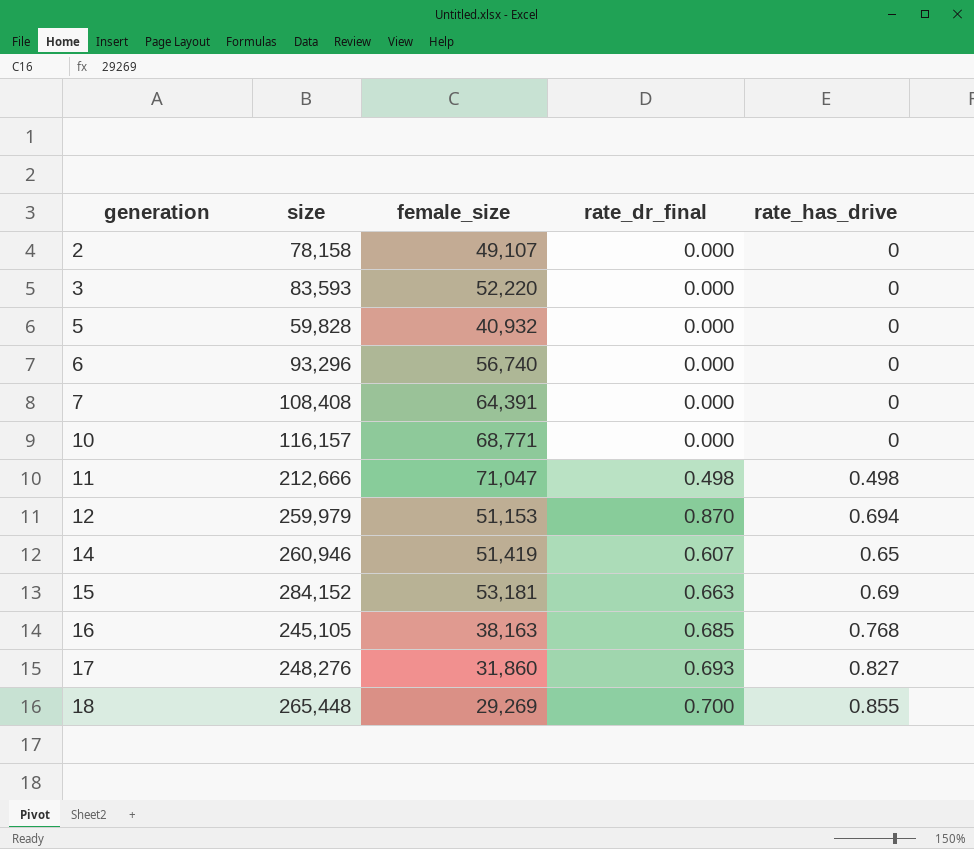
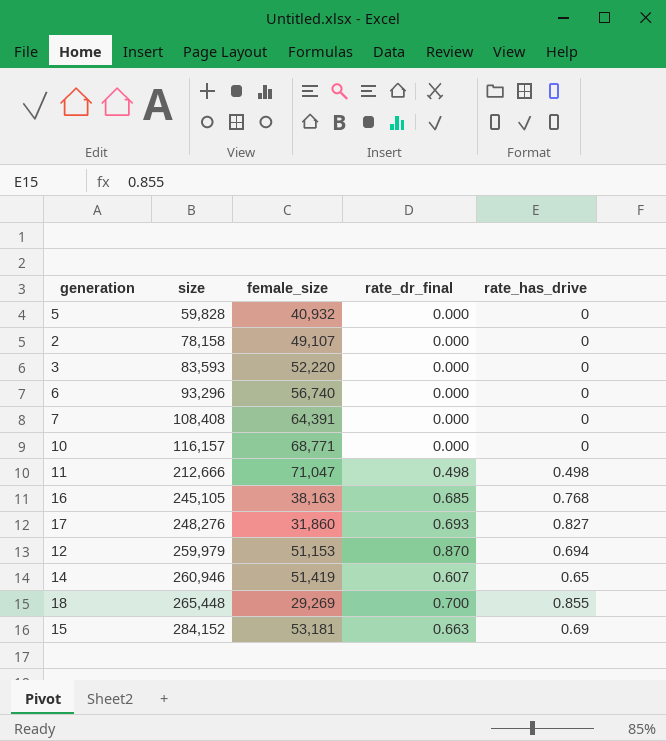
row order: generation ascending -> size ascending

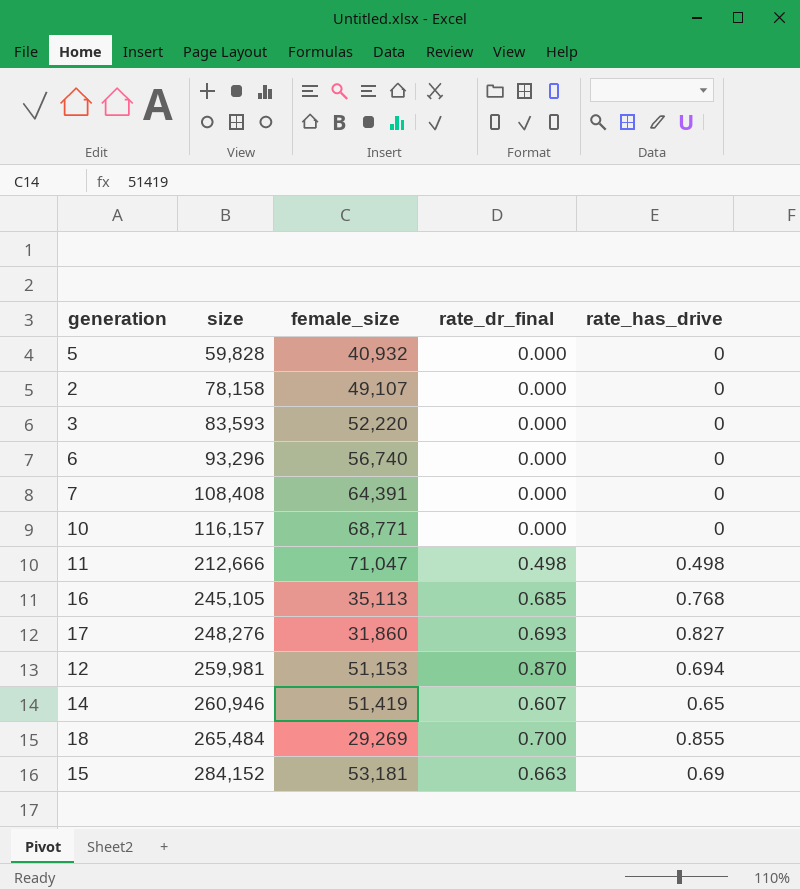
16 | female_size: 38,163 -> 35,113
12 | size: 259,979 -> 259,981
18 | size: 265,448 -> 265,484

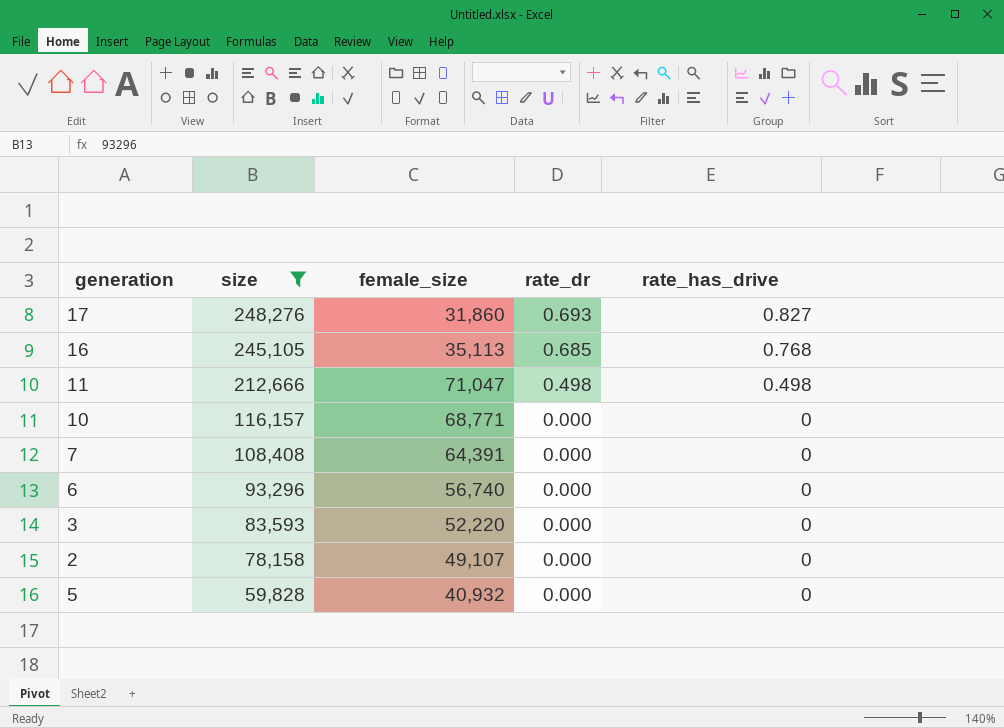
filter: none -> size <= 248,276
row order: size ascending -> size descending
column name: rate_dr_final -> rate_dr

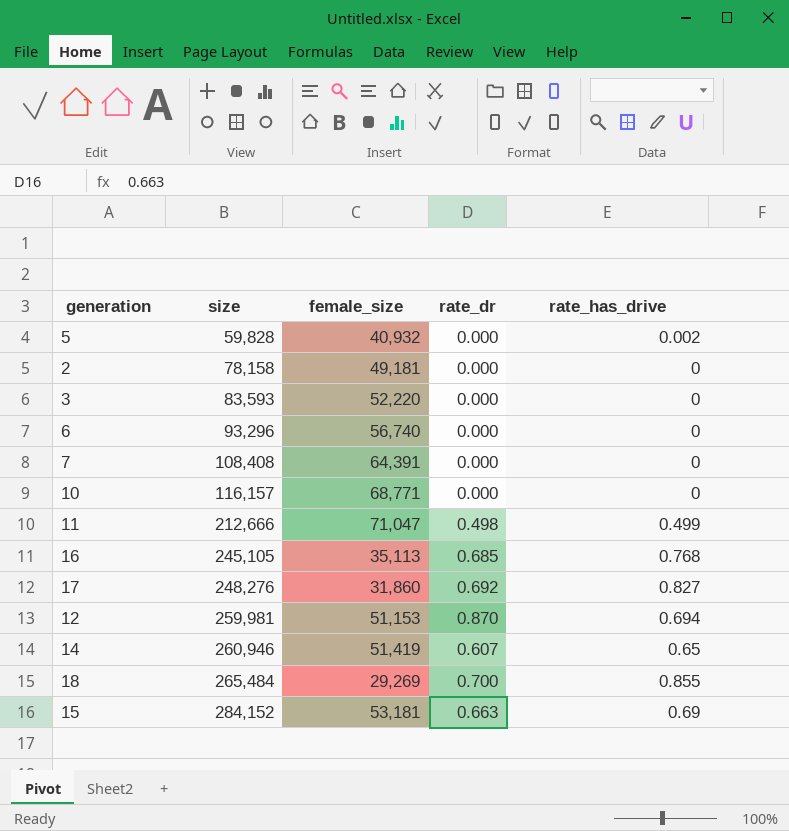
filter: size <= 248,276 -> none
row order: size descending -> size ascending
5 | rate_has_drive: 0 -> 0.002
2 | female_size: 49,107 -> 49,181
11 | rate_has_drive: 0.498 -> 0.499
17 | rate_dr: 0.693 -> 0.692

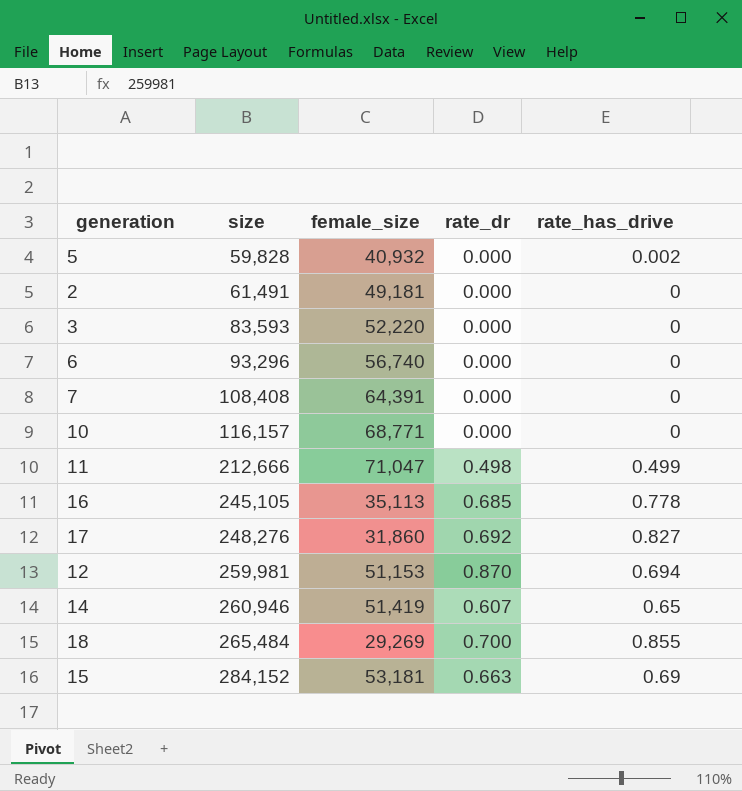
2 | size: 78,158 -> 61,491
16 | rate_has_drive: 0.768 -> 0.778

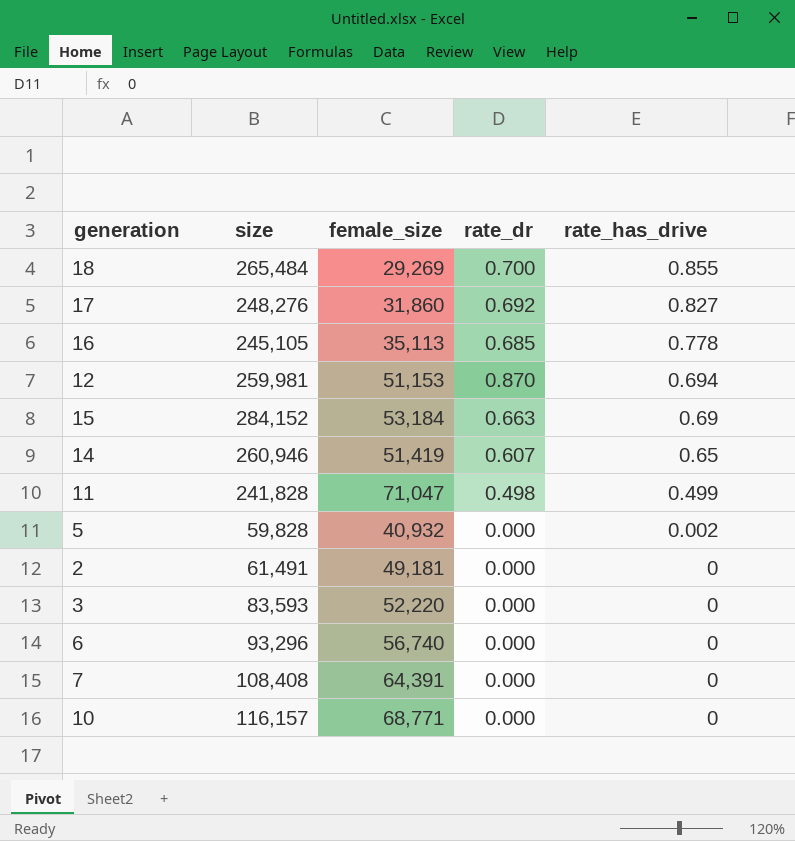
row order: size ascending -> rate_has_drive descending
15 | female_size: 53,181 -> 53,184
11 | size: 212,666 -> 241,828

